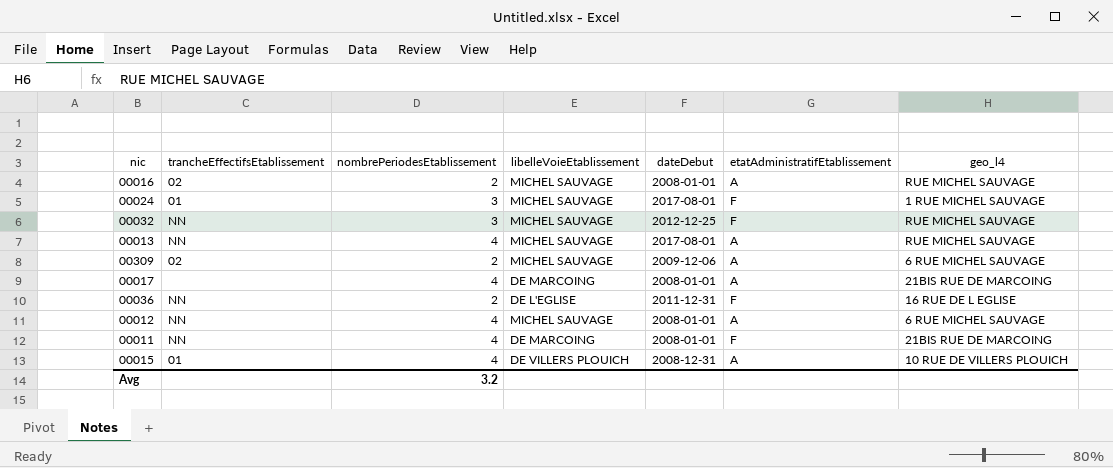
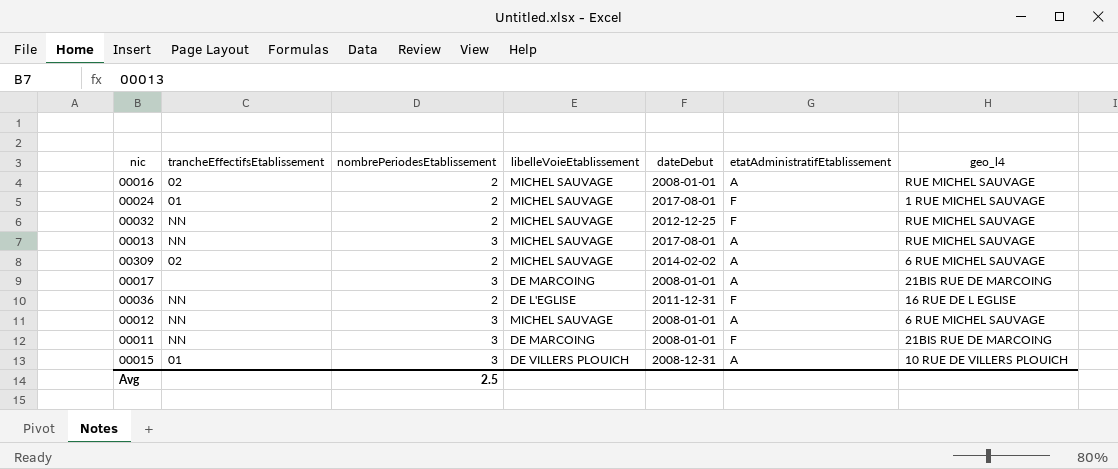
00024 | nombrePeriodesEtablissement: 3 -> 2
00032 | nombrePeriodesEtablissement: 3 -> 2
00013 | nombrePeriodesEtablissement: 4 -> 3
00309 | dateDebut: 2009-12-06 -> 2014-02-02
00017 | nombrePeriodesEtablissement: 4 -> 3
00012 | nombrePeriodesEtablissement: 4 -> 3
00011 | nombrePeriodesEtablissement: 4 -> 3
00015 | nombrePeriodesEtablissement: 4 -> 3
Avg | nombrePeriodesEtablissement: 3.2 -> 2.5

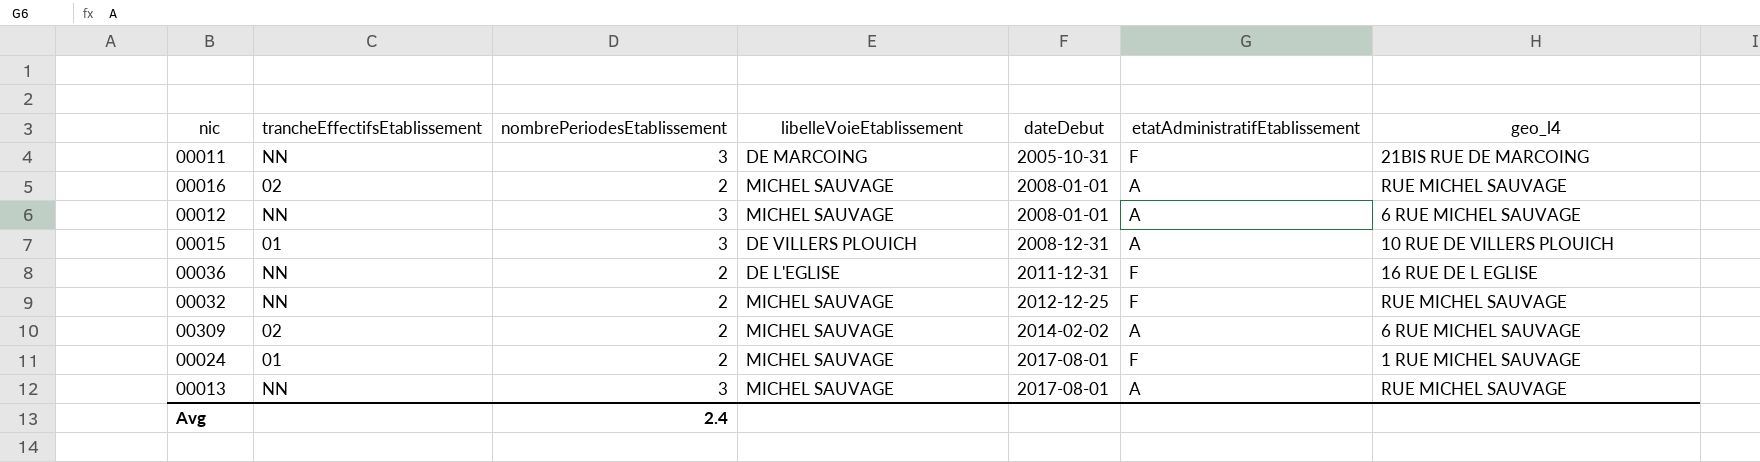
row order: none -> dateDebut ascending
row 00017: none | 3 | DE MARCOING | 2008-01-01 | A | 21BIS RUE DE MARCOING -> none
00011 | dateDebut: 2008-01-01 -> 2005-10-31
Avg | nombrePeriodesEtablissement: 2.5 -> 2.4

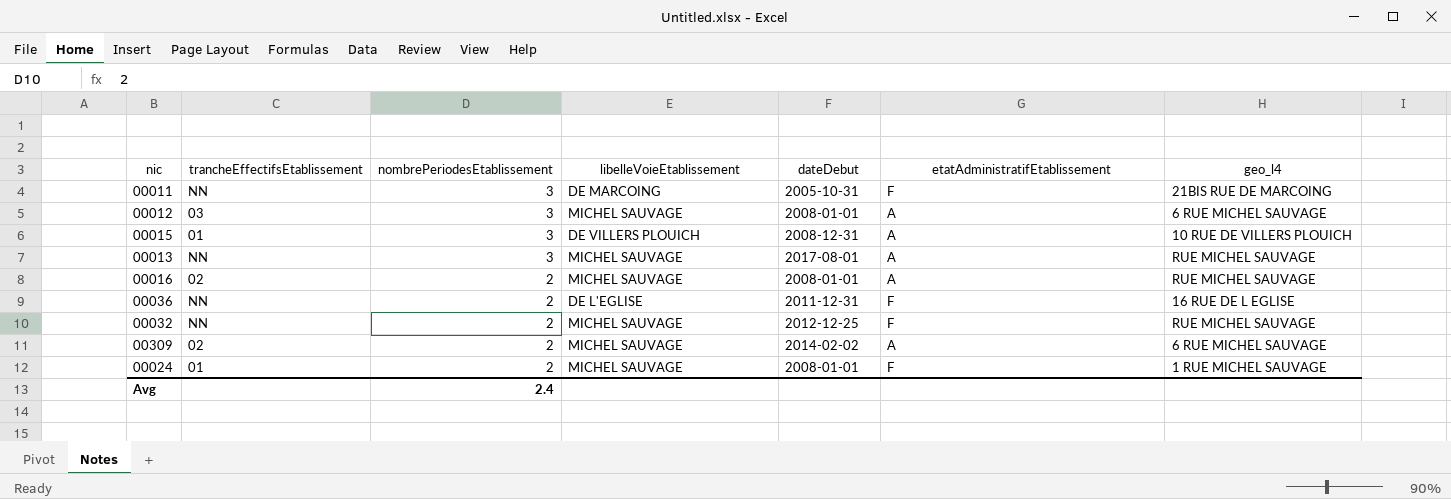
row order: dateDebut ascending -> nombrePeriodesEtablissement descending
00012 | trancheEffectifsEtablissement: NN -> 03
00024 | dateDebut: 2017-08-01 -> 2008-01-01

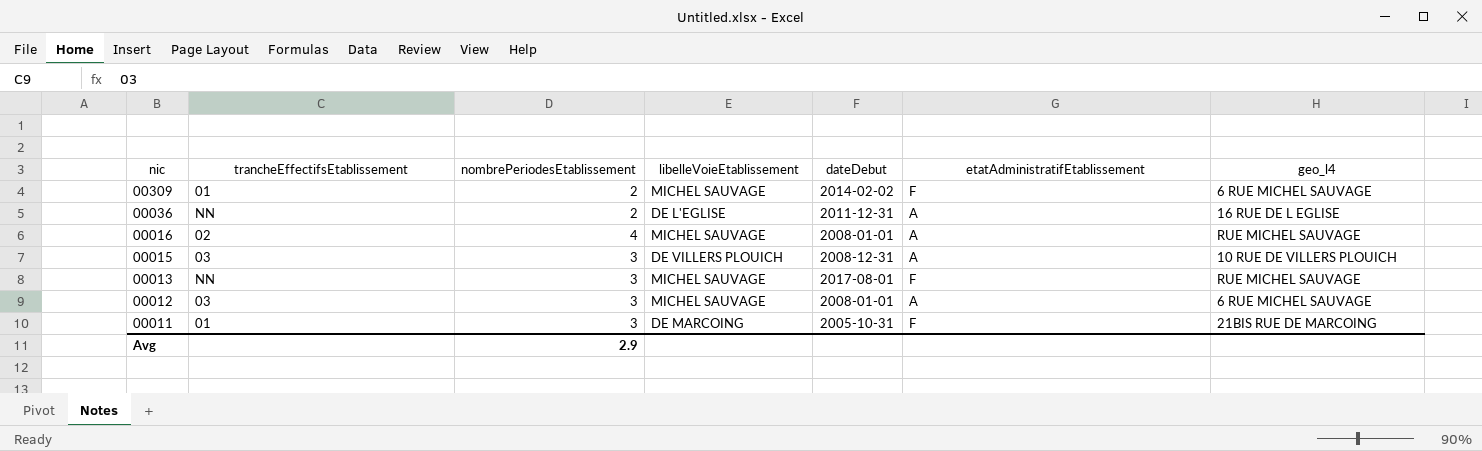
row order: nombrePeriodesEtablissement descending -> nic descending
row 00032: NN | 2 | MICHEL SAUVAGE | 2012-12-25 | F | RUE MICHEL SAUVAGE -> none
row 00024: 01 | 2 | MICHEL SAUVAGE | 2008-01-01 | F | 1 RUE MICHEL SAUVAGE -> none
00309 | trancheEffectifsEtablissement: 02 -> 01
00309 | etatAdministratifEtablissement: A -> F
00036 | etatAdministratifEtablissement: F -> A
00016 | nombrePeriodesEtablissement: 2 -> 4
00015 | trancheEffectifsEtablissement: 01 -> 03
00013 | etatAdministratifEtablissement: A -> F
00011 | trancheEffectifsEtablissement: NN -> 01
Avg | nombrePeriodesEtablissement: 2.4 -> 2.9

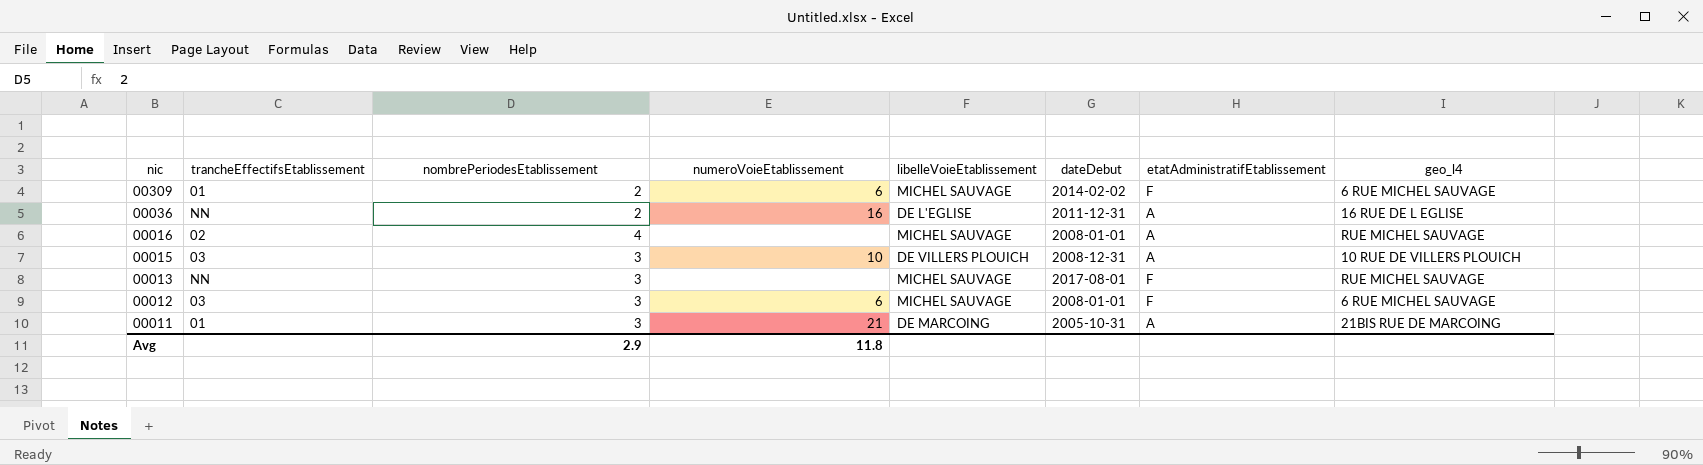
column numeroVoieEtablissement | position: none -> 4
00012 | etatAdministratifEtablissement: A -> F
00011 | etatAdministratifEtablissement: F -> A

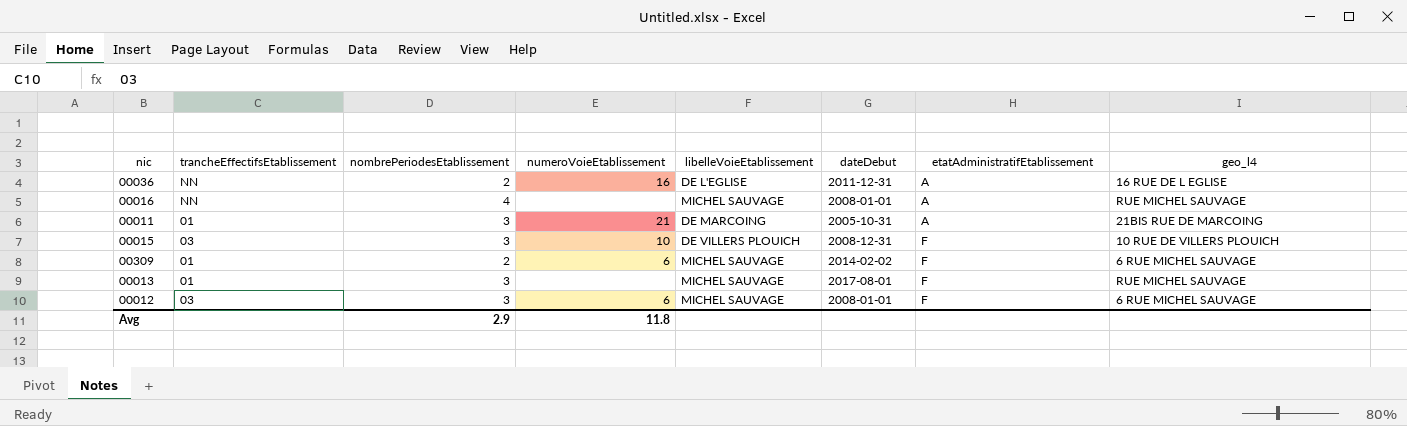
row order: nic descending -> etatAdministratifEtablissement ascending
00016 | trancheEffectifsEtablissement: 02 -> NN
00015 | etatAdministratifEtablissement: A -> F
00013 | trancheEffectifsEtablissement: NN -> 01

